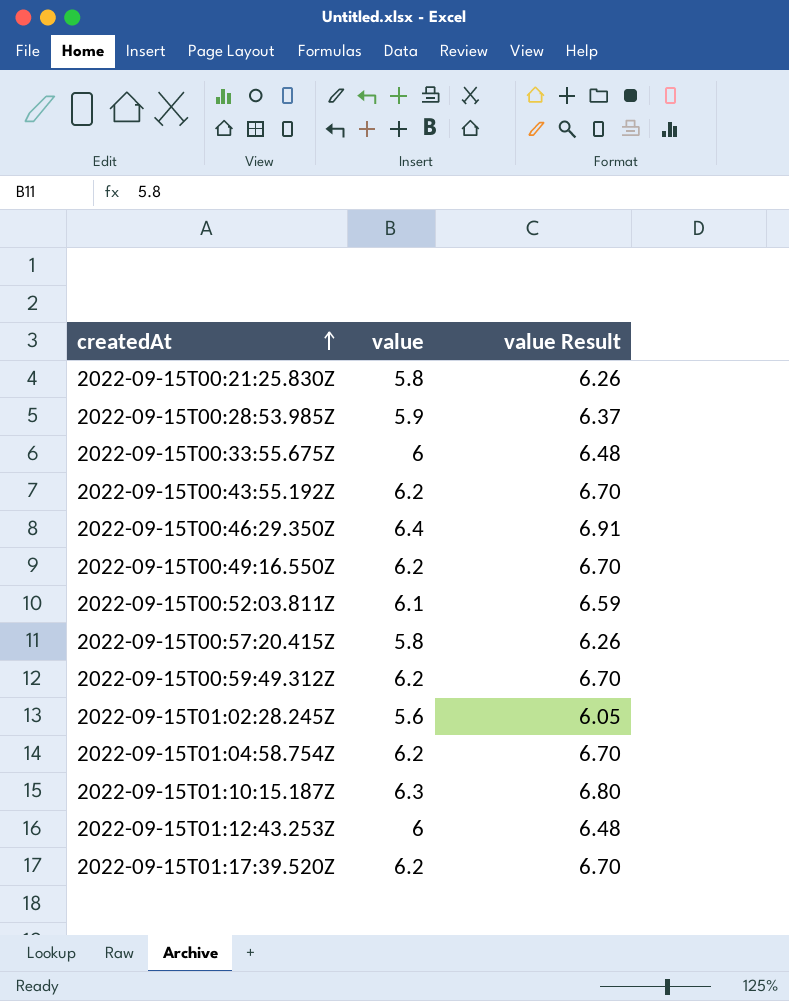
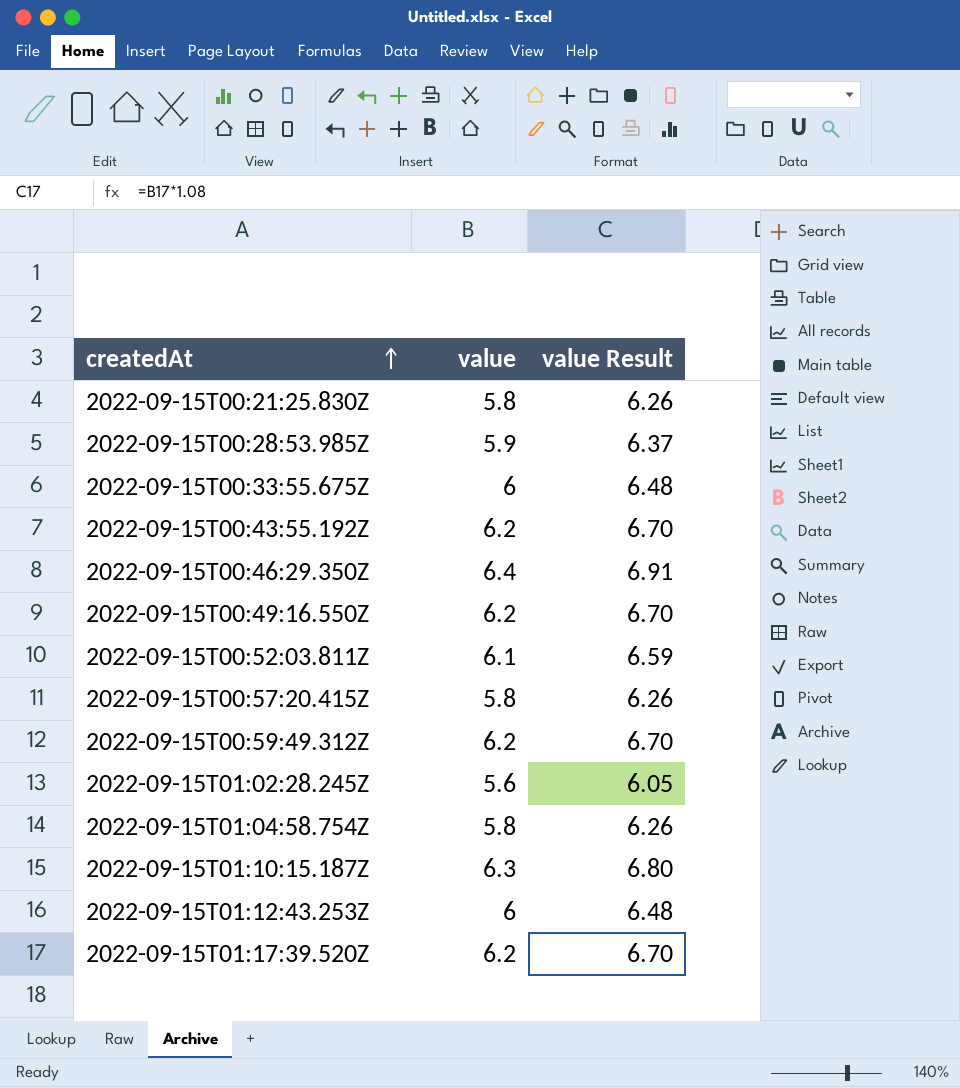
2022-09-15T01:04:58.754Z | value: 6.2 -> 5.8
2022-09-15T01:04:58.754Z | value Result: 6.70 -> 6.26

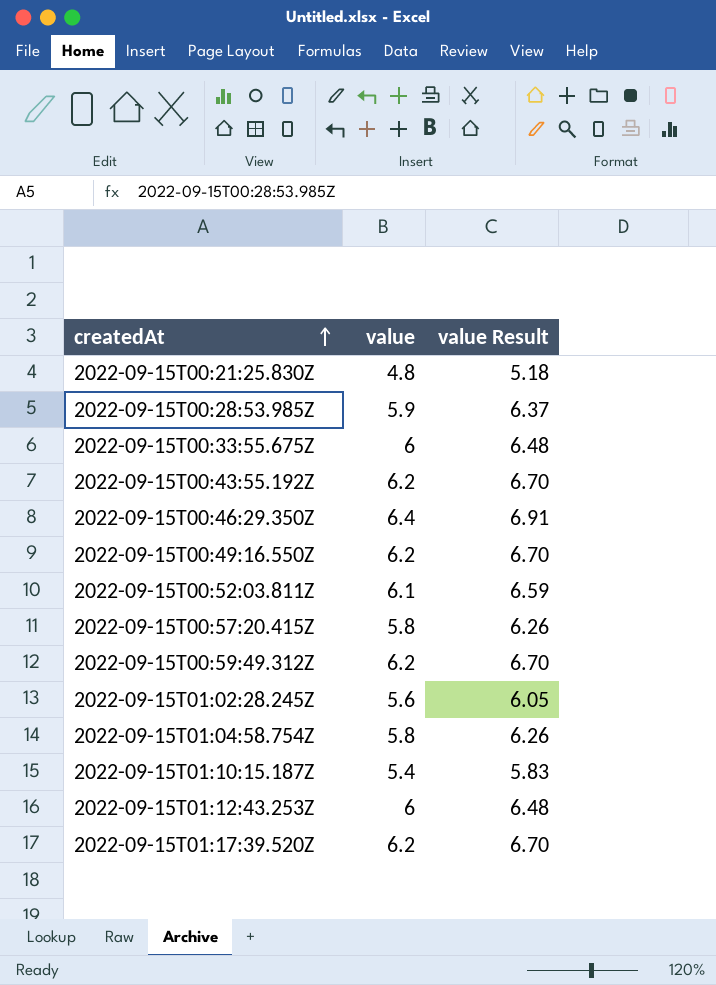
2022-09-15T00:21:25.830Z | value: 5.8 -> 4.8
2022-09-15T00:21:25.830Z | value Result: 6.26 -> 5.18
2022-09-15T01:10:15.187Z | value: 6.3 -> 5.4
2022-09-15T01:10:15.187Z | value Result: 6.80 -> 5.83

